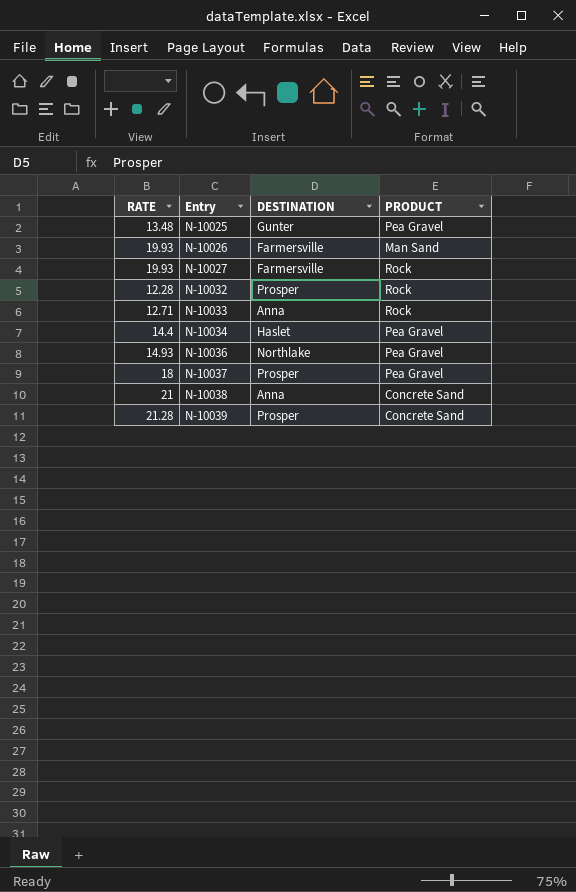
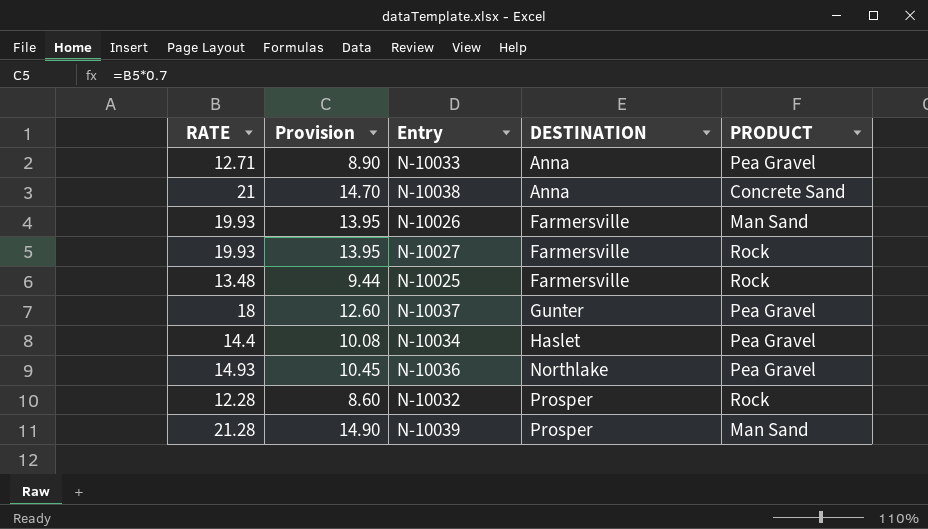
row order: Entry ascending -> DESTINATION ascending
column Provision | formula: none -> [RATE] * 0.7
N-10033 | PRODUCT: Rock -> Pea Gravel
N-10025 | DESTINATION: Gunter -> Farmersville
N-10025 | PRODUCT: Pea Gravel -> Rock
N-10037 | DESTINATION: Prosper -> Gunter
N-10039 | PRODUCT: Concrete Sand -> Man Sand

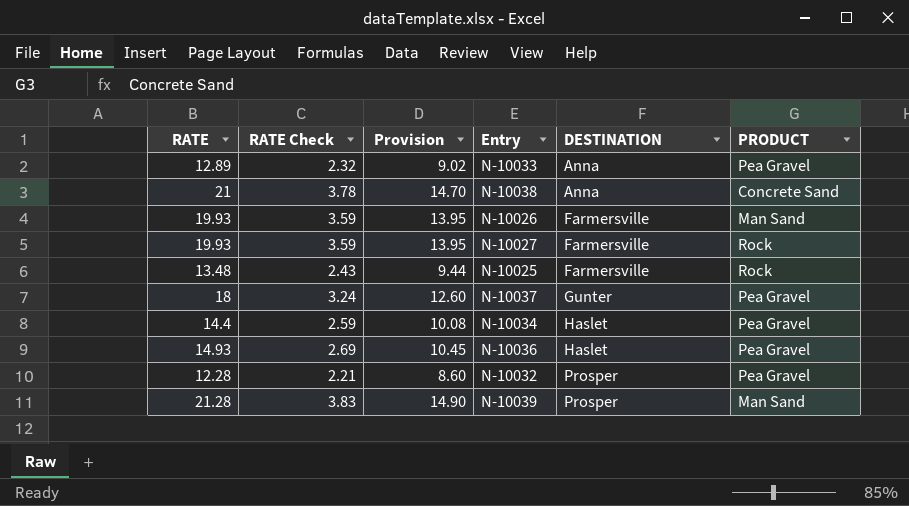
column RATE Check | formula: none -> [RATE] * 0.18
N-10033 | RATE: 12.71 -> 12.89
N-10033 | Provision: 8.90 -> 9.02
N-10036 | DESTINATION: Northlake -> Haslet
N-10032 | PRODUCT: Rock -> Pea Gravel

